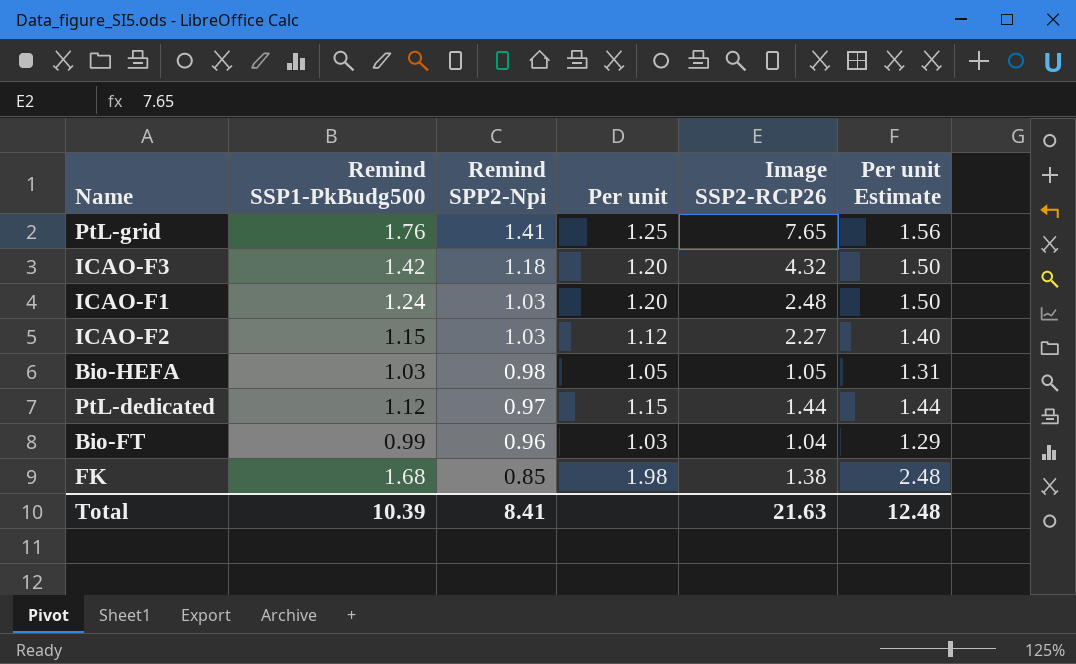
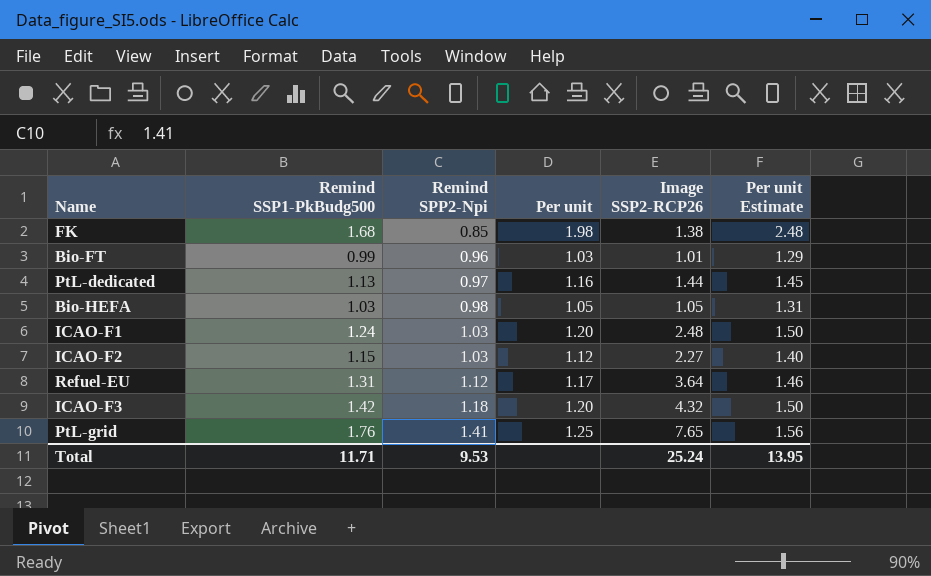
row order: Remind SPP2-Npi descending -> Remind SPP2-Npi ascending
Bio-FT | Image SSP2-RCP26: 1.04 -> 1.01
PtL-dedicated | Remind SSP1-PkBudg500: 1.12 -> 1.13
PtL-dedicated | Per unit: 1.15 -> 1.16
PtL-dedicated | Per unit Estimate: 1.44 -> 1.45
row Refuel-EU: none -> 1.31 | 1.12 | 1.17 | 3.64 | 1.46
Total | Remind SSP1-PkBudg500: 10.39 -> 11.71
Total | Remind SPP2-Npi: 8.41 -> 9.53
Total | Image SSP2-RCP26: 21.63 -> 25.24
Total | Per unit Estimate: 12.48 -> 13.95

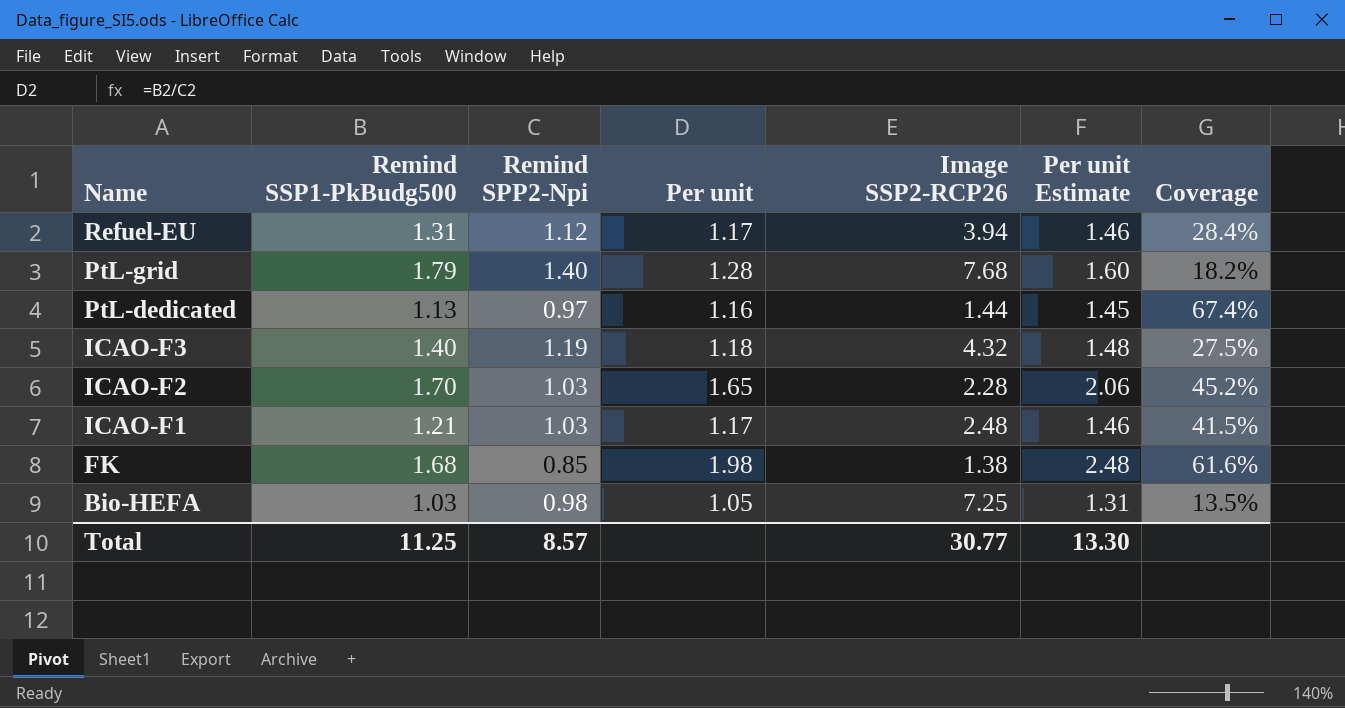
row order: Remind SPP2-Npi ascending -> Name descending
column Coverage | formula: none -> [Remind SPP2-Npi] / [Image SSP2-RCP26]
row Bio-FT: 0.99 | 0.96 | 1.03 | 1.01 | 1.29 -> none
Refuel-EU | Image SSP2-RCP26: 3.64 -> 3.94
PtL-grid | Remind SSP1-PkBudg500: 1.76 -> 1.79
PtL-grid | Remind SPP2-Npi: 1.41 -> 1.40
PtL-grid | Per unit: 1.25 -> 1.28
PtL-grid | Image SSP2-RCP26: 7.65 -> 7.68
PtL-grid | Per unit Estimate: 1.56 -> 1.60
ICAO-F3 | Remind SSP1-PkBudg500: 1.42 -> 1.40
ICAO-F3 | Remind SPP2-Npi: 1.18 -> 1.19
ICAO-F3 | Per unit: 1.20 -> 1.18
ICAO-F3 | Per unit Estimate: 1.50 -> 1.48
ICAO-F2 | Remind SSP1-PkBudg500: 1.15 -> 1.70
ICAO-F2 | Per unit: 1.12 -> 1.65
ICAO-F2 | Image SSP2-RCP26: 2.27 -> 2.28
ICAO-F2 | Per unit Estimate: 1.40 -> 2.06
ICAO-F1 | Remind SSP1-PkBudg500: 1.24 -> 1.21
ICAO-F1 | Per unit: 1.20 -> 1.17
ICAO-F1 | Per unit Estimate: 1.50 -> 1.46
Bio-HEFA | Image SSP2-RCP26: 1.05 -> 7.25
Total | Remind SSP1-PkBudg500: 11.71 -> 11.25
Total | Remind SPP2-Npi: 9.53 -> 8.57
Total | Image SSP2-RCP26: 25.24 -> 30.77
Total | Per unit Estimate: 13.95 -> 13.30

